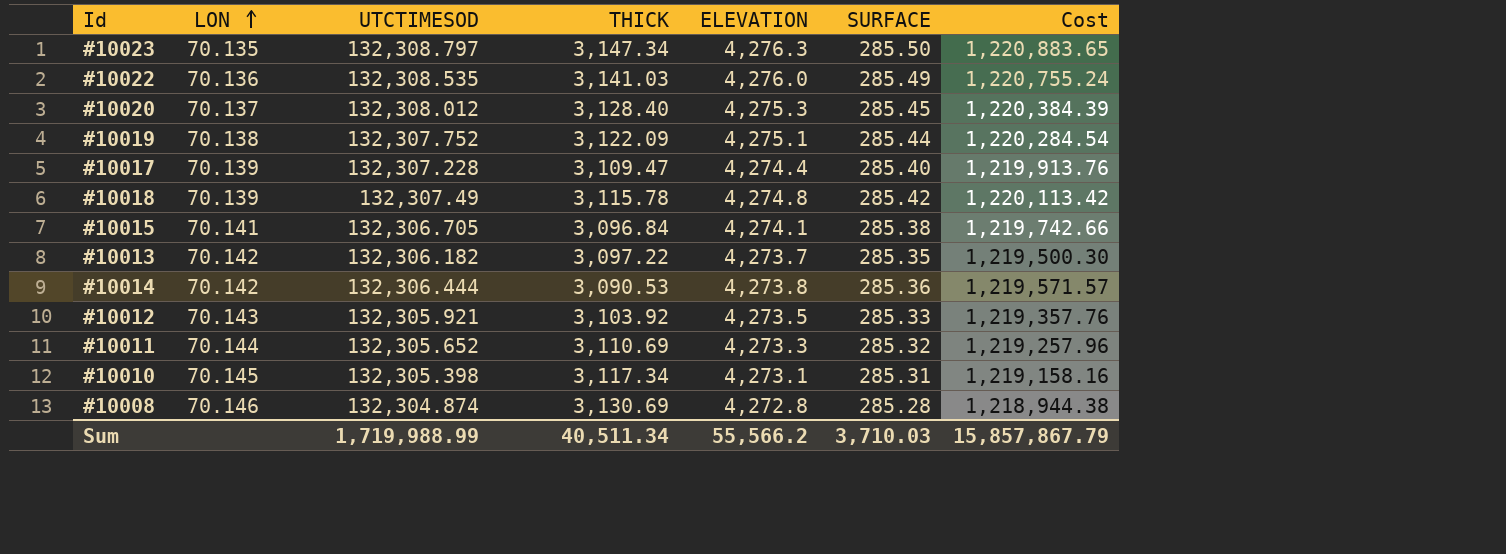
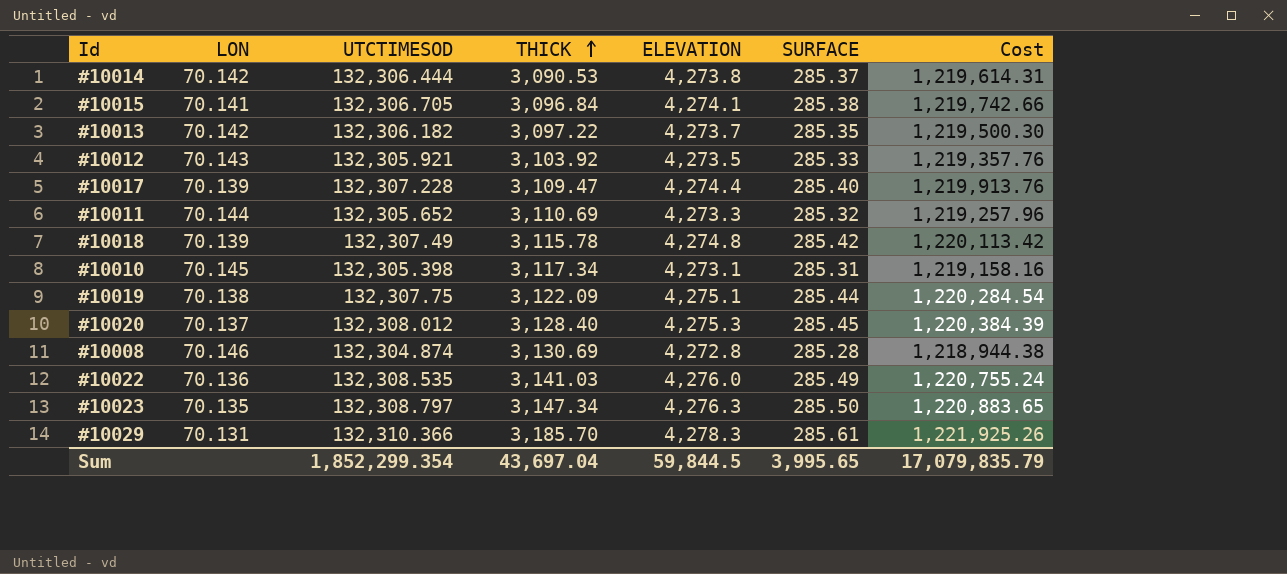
row order: LON ascending -> THICK ascending
#10014 | SURFACE: 285.36 -> 285.37
#10014 | Cost: 1,219,571.57 -> 1,219,614.31
#10019 | UTCTIMESOD: 132,307.752 -> 132,307.75
row #10029: none -> 70.131 | 132,310.366 | 3,185.70 | 4,278.3 | 285.61 | 1,221,925.26
Sum | UTCTIMESOD: 1,719,988.99 -> 1,852,299.354
Sum | THICK: 40,511.34 -> 43,697.04
Sum | ELEVATION: 55,566.2 -> 59,844.5
Sum | SURFACE: 3,710.03 -> 3,995.65
Sum | Cost: 15,857,867.79 -> 17,079,835.79

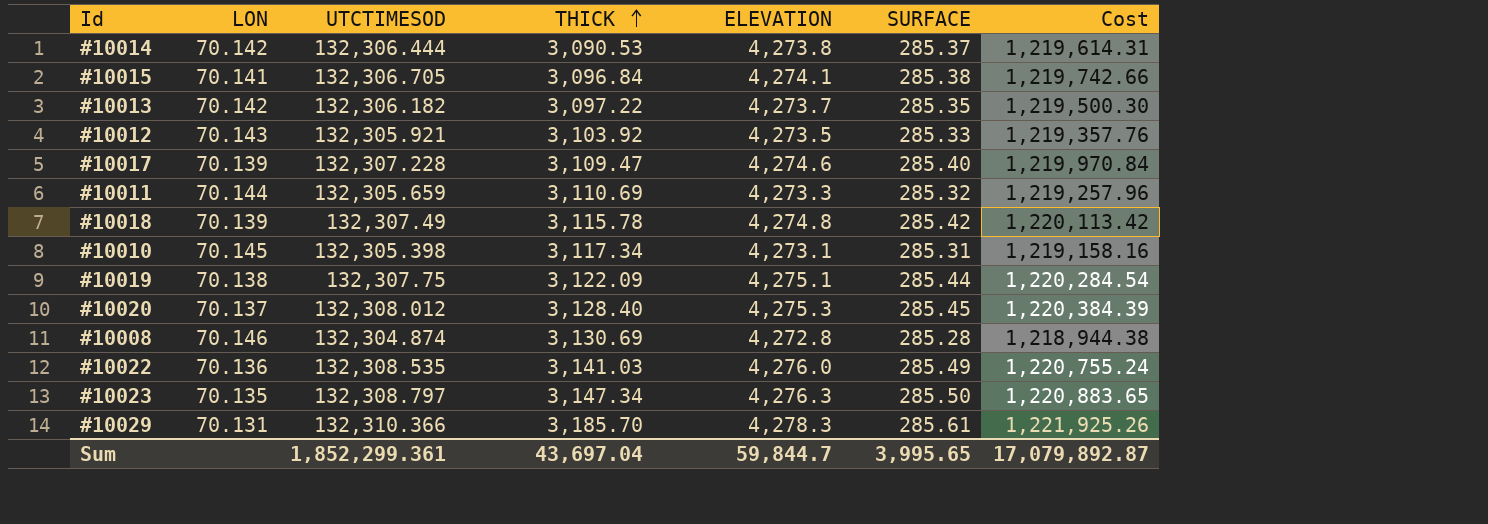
#10017 | ELEVATION: 4,274.4 -> 4,274.6
#10017 | Cost: 1,219,913.76 -> 1,219,970.84
#10011 | UTCTIMESOD: 132,305.652 -> 132,305.659
Sum | UTCTIMESOD: 1,852,299.354 -> 1,852,299.361
Sum | ELEVATION: 59,844.5 -> 59,844.7
Sum | Cost: 17,079,835.79 -> 17,079,892.87

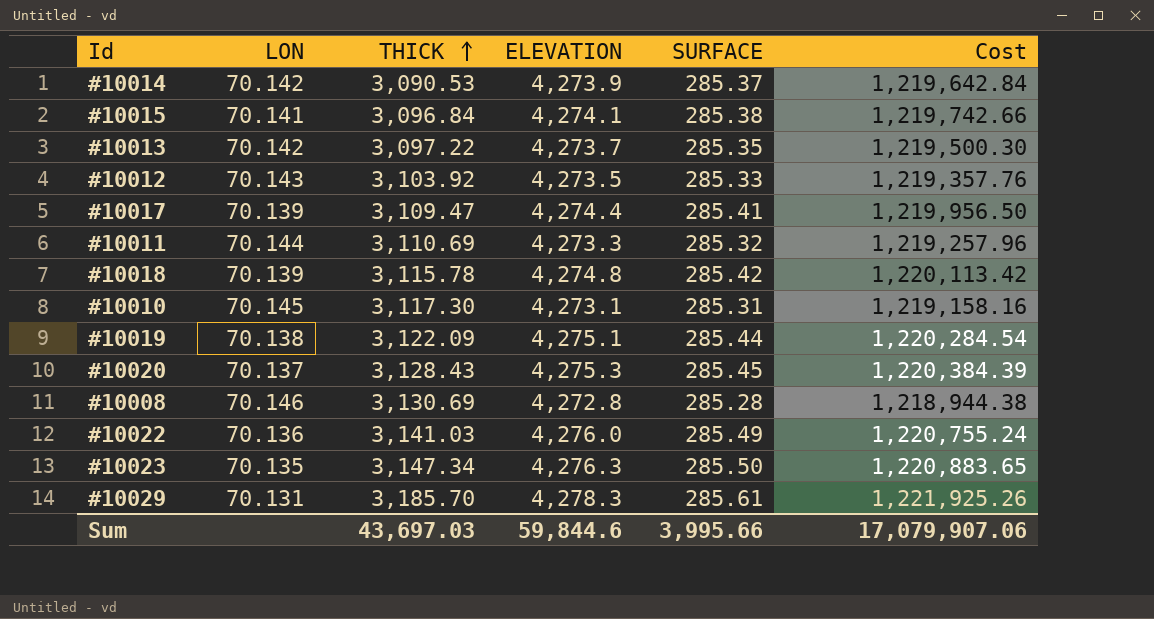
column UTCTIMESOD | position: 3 -> none
#10014 | ELEVATION: 4,273.8 -> 4,273.9
#10014 | Cost: 1,219,614.31 -> 1,219,642.84
#10017 | ELEVATION: 4,274.6 -> 4,274.4
#10017 | SURFACE: 285.40 -> 285.41
#10017 | Cost: 1,219,970.84 -> 1,219,956.50
#10010 | THICK: 3,117.34 -> 3,117.30
#10020 | THICK: 3,128.40 -> 3,128.43
Sum | THICK: 43,697.04 -> 43,697.03
Sum | ELEVATION: 59,844.7 -> 59,844.6
Sum | SURFACE: 3,995.65 -> 3,995.66
Sum | Cost: 17,079,892.87 -> 17,079,907.06

